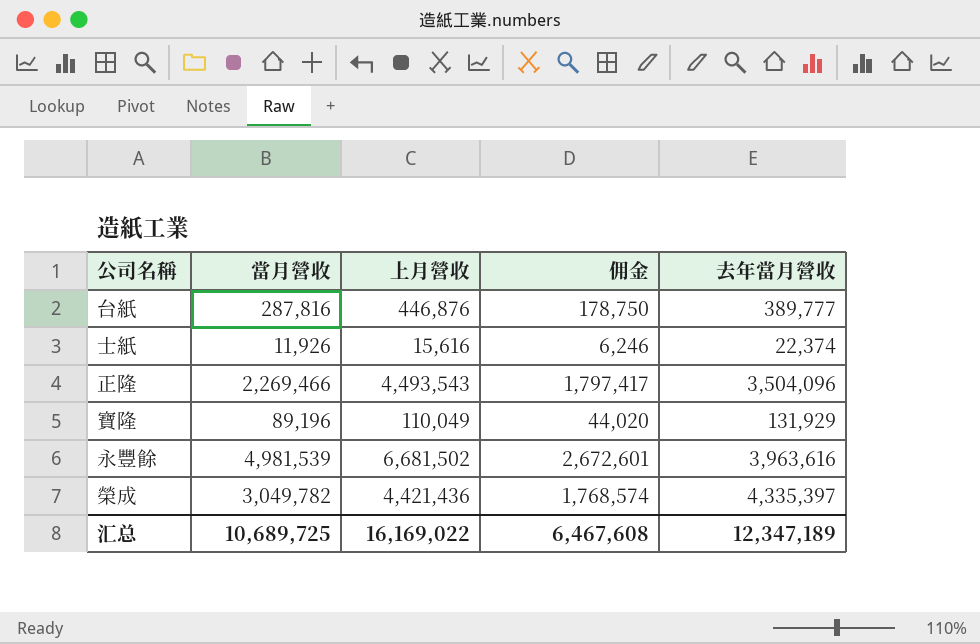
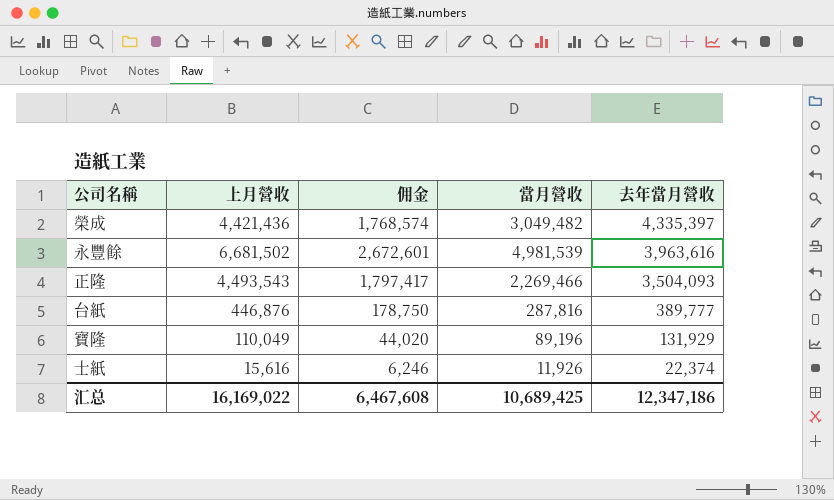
row order: none -> 去年當月營收 descending
column 當月營收 | position: 2 -> 4
榮成 | 當月營收: 3,049,782 -> 3,049,482
正隆 | 去年當月營收: 3,504,096 -> 3,504,093
汇总 | 當月營收: 10,689,725 -> 10,689,425
汇总 | 去年當月營收: 12,347,189 -> 12,347,186

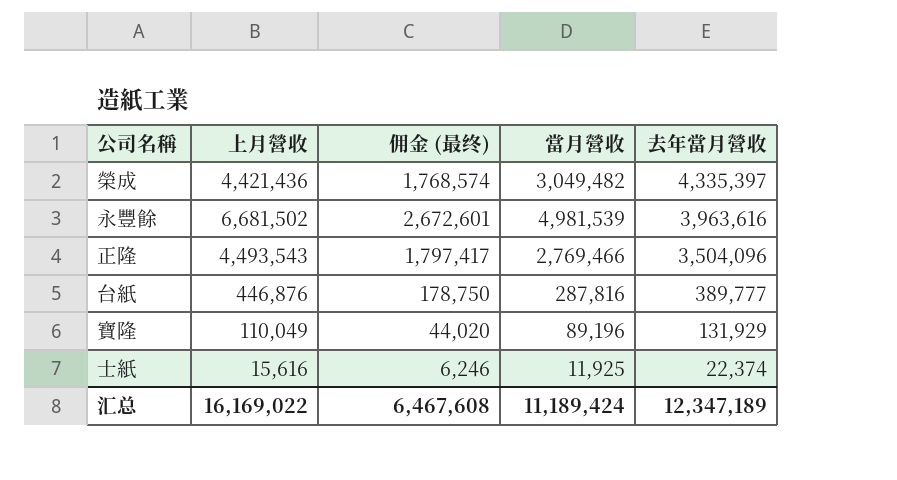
column name: 佣金 -> 佣金 (最终)
正隆 | 當月營收: 2,269,466 -> 2,769,466
正隆 | 去年當月營收: 3,504,093 -> 3,504,096
士紙 | 當月營收: 11,926 -> 11,925
汇总 | 當月營收: 10,689,425 -> 11,189,424
汇总 | 去年當月營收: 12,347,186 -> 12,347,189

